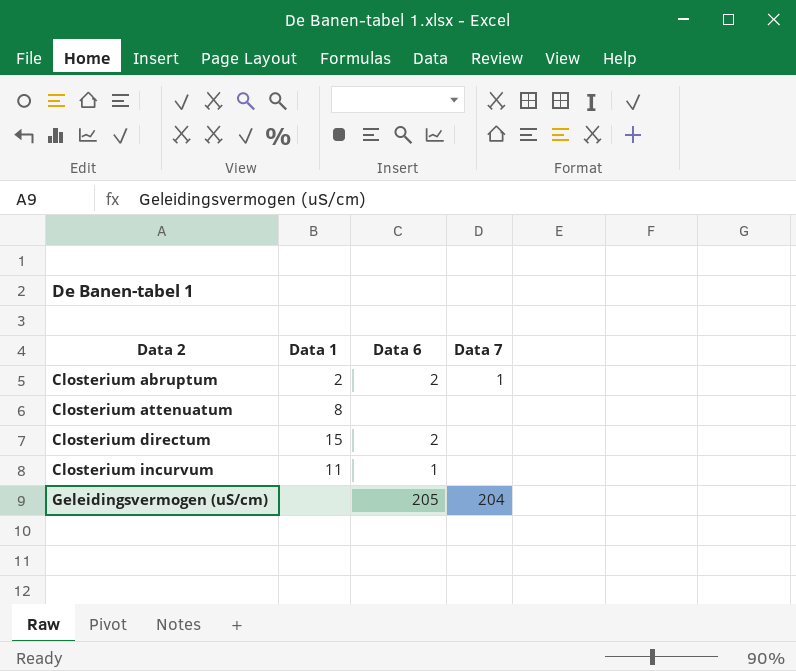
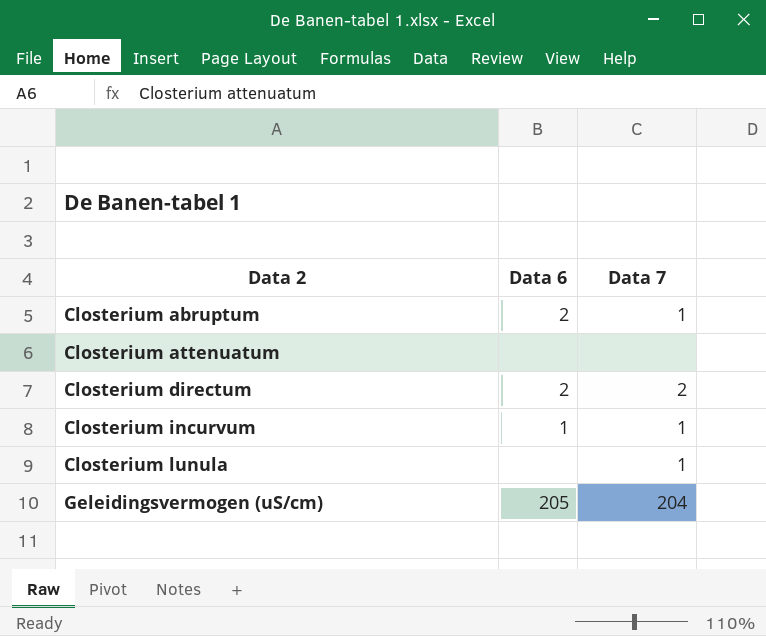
column Data 1 | position: 2 -> none
Closterium directum | Data 7: none -> 2
Closterium incurvum | Data 7: none -> 1
row Closterium lunula: none -> none | 1

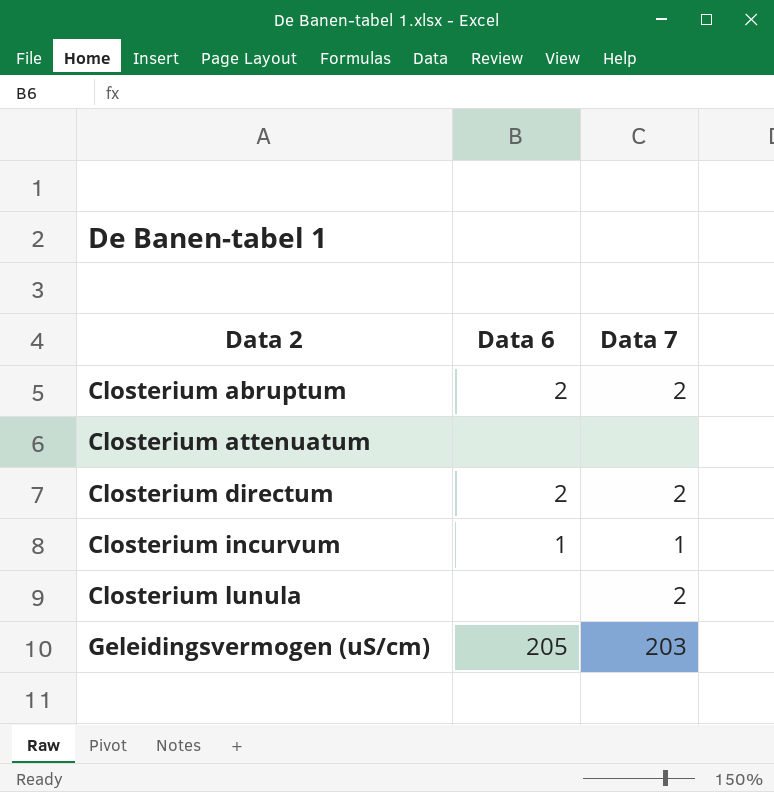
Closterium abruptum | Data 7: 1 -> 2
Closterium lunula | Data 7: 1 -> 2
Geleidingsvermogen (uS/cm) | Data 7: 204 -> 203

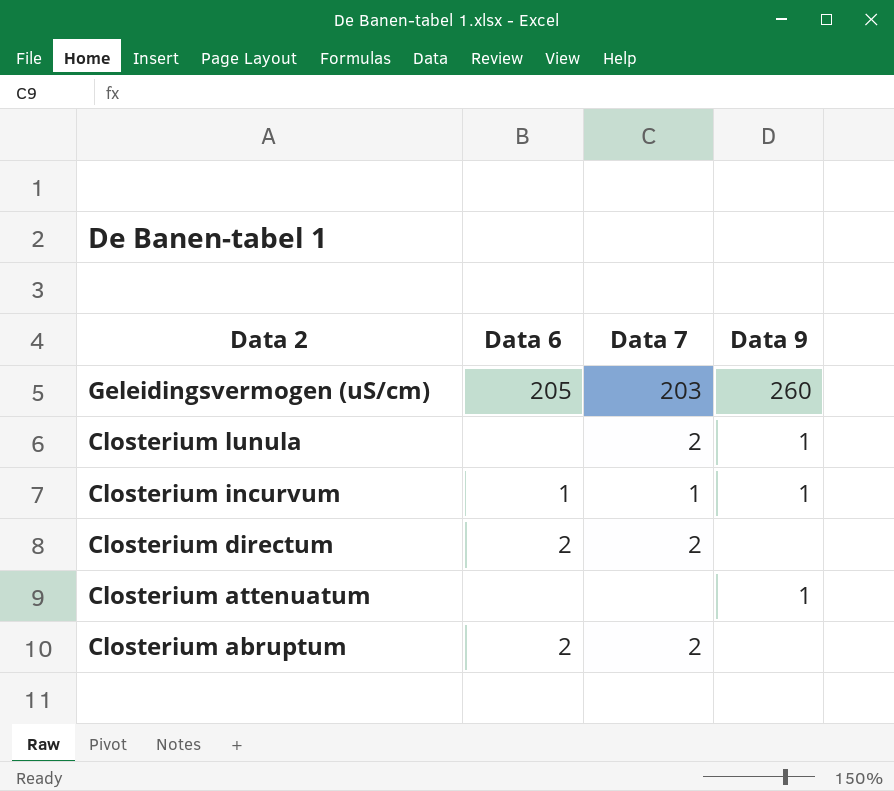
row order: Data 2 ascending -> Data 2 descending
column Data 9 | position: none -> 4

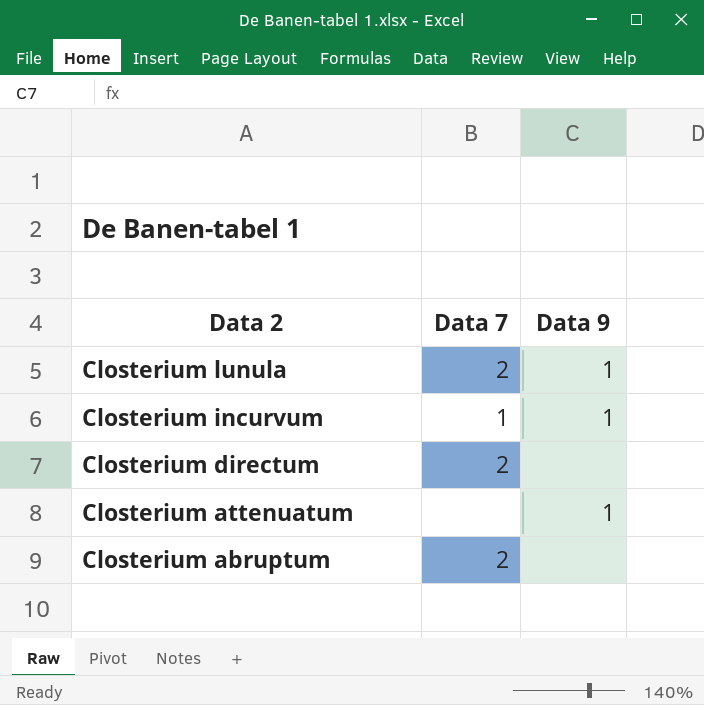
column Data 6 | position: 2 -> none
row Geleidingsvermogen (uS/cm): 205 | 203 | 260 -> none

